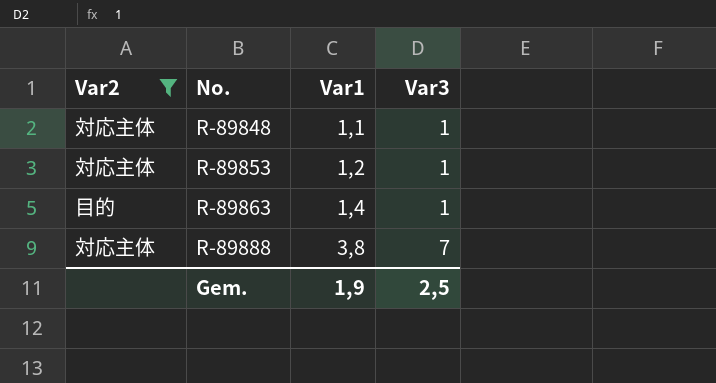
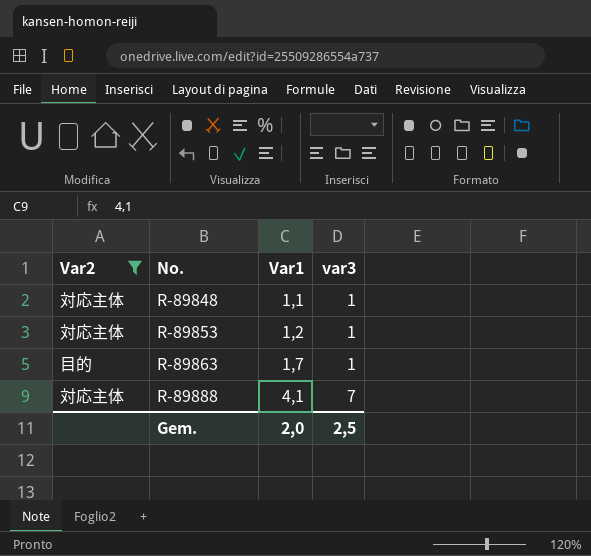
column name: Var3 -> var3
R-89863 | Var1: 1,4 -> 1,7
R-89888 | Var1: 3,8 -> 4,1
Gem. | Var1: 1,9 -> 2,0

